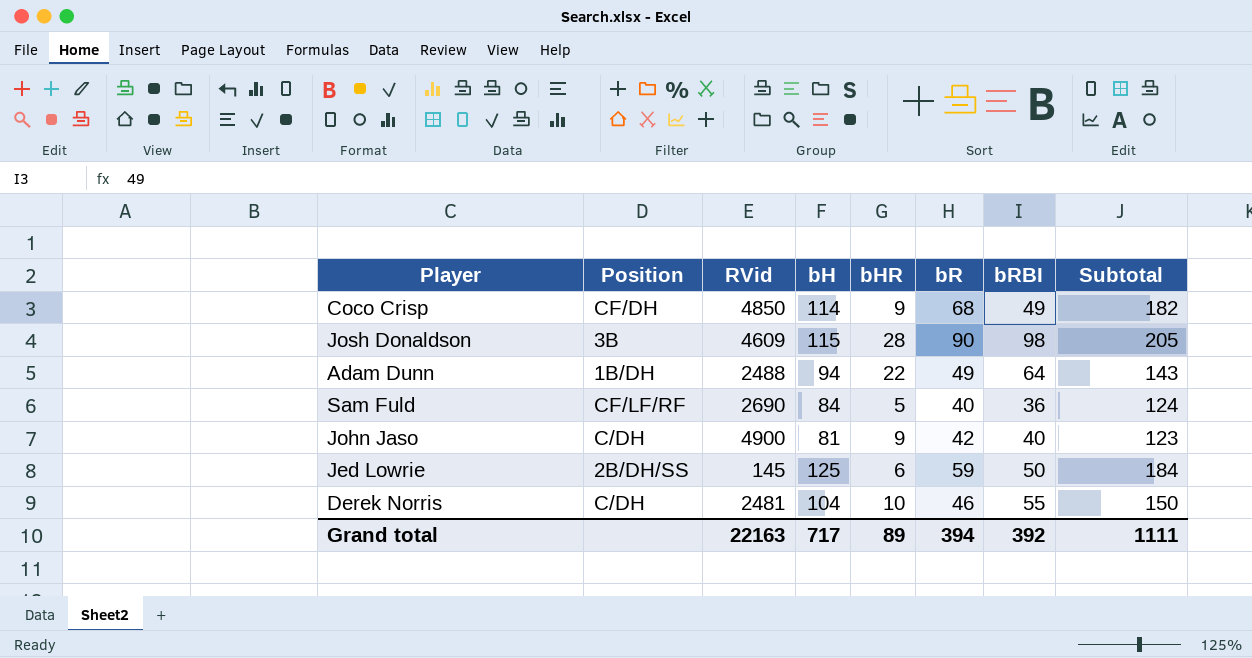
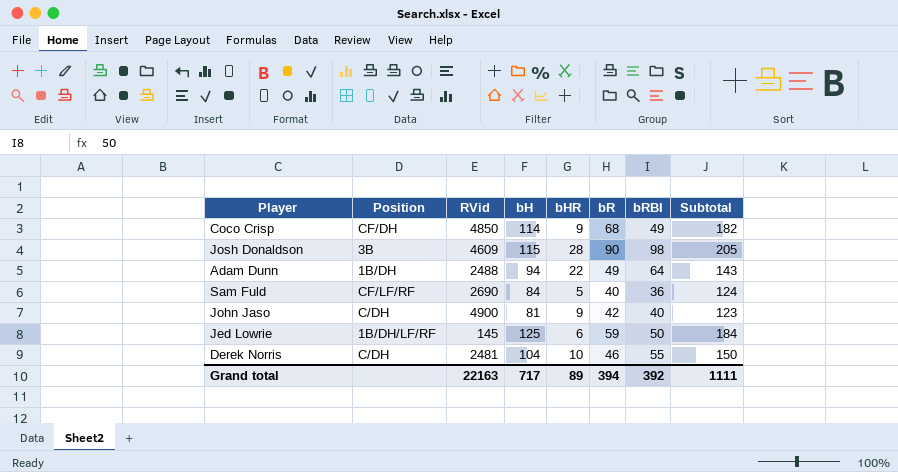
Jed Lowrie | Position: 2B/DH/SS -> 1B/DH/LF/RF

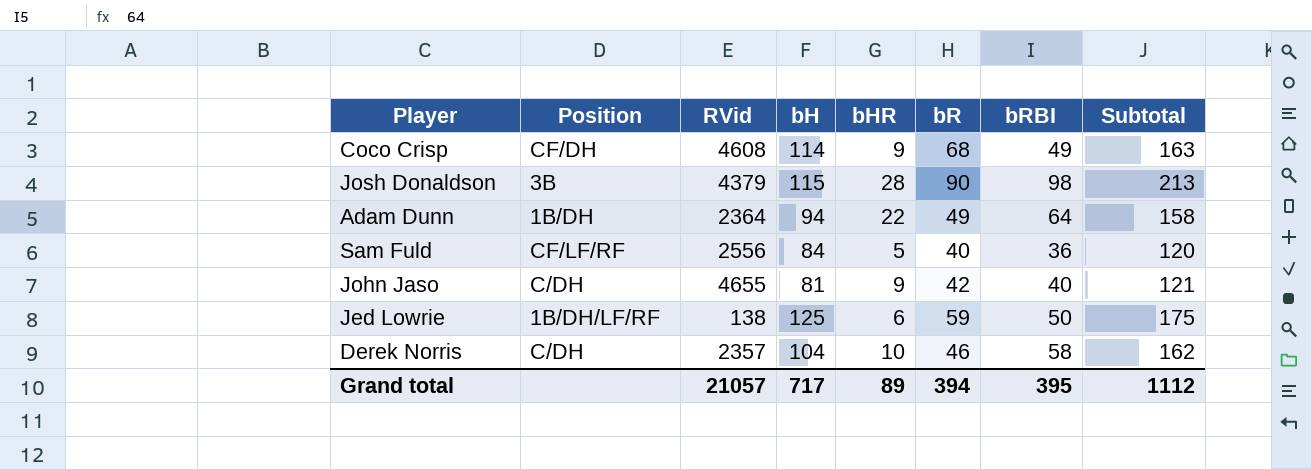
column Subtotal | formula: [bH] + [bR] -> [bH] + [bRBI]
Coco Crisp | RVid: 4850 -> 4608
Josh Donaldson | RVid: 4609 -> 4379
Adam Dunn | RVid: 2488 -> 2364
Sam Fuld | RVid: 2690 -> 2556
John Jaso | RVid: 4900 -> 4655
Jed Lowrie | RVid: 145 -> 138
Derek Norris | RVid: 2481 -> 2357
Derek Norris | bRBI: 55 -> 58
Grand total | RVid: 22163 -> 21057
Grand total | bRBI: 392 -> 395
Grand total | Subtotal: 1111 -> 1112

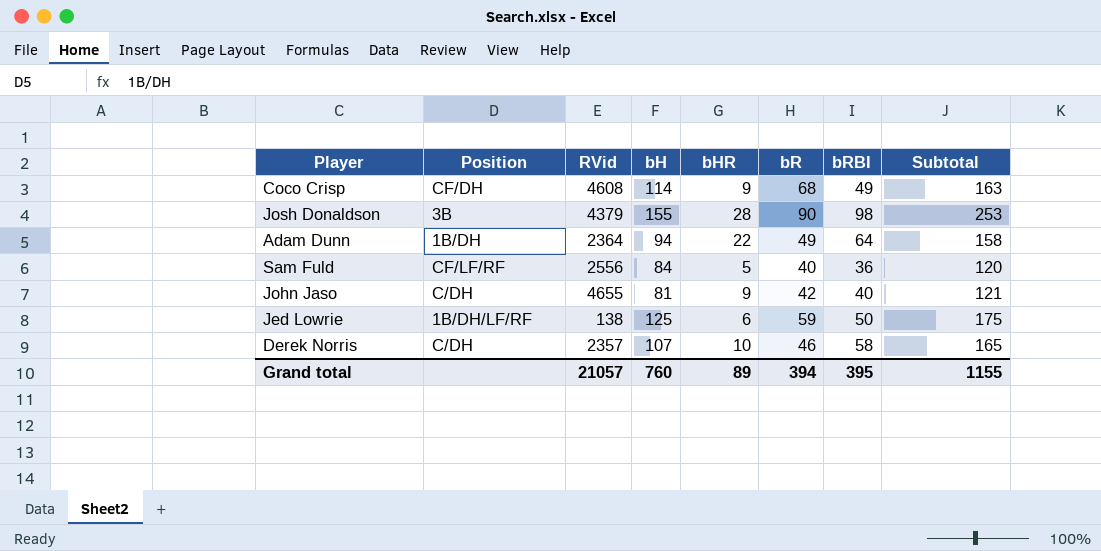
Josh Donaldson | bH: 115 -> 155
Josh Donaldson | Subtotal: 213 -> 253
Derek Norris | bH: 104 -> 107
Derek Norris | Subtotal: 162 -> 165
Grand total | bH: 717 -> 760
Grand total | Subtotal: 1112 -> 1155

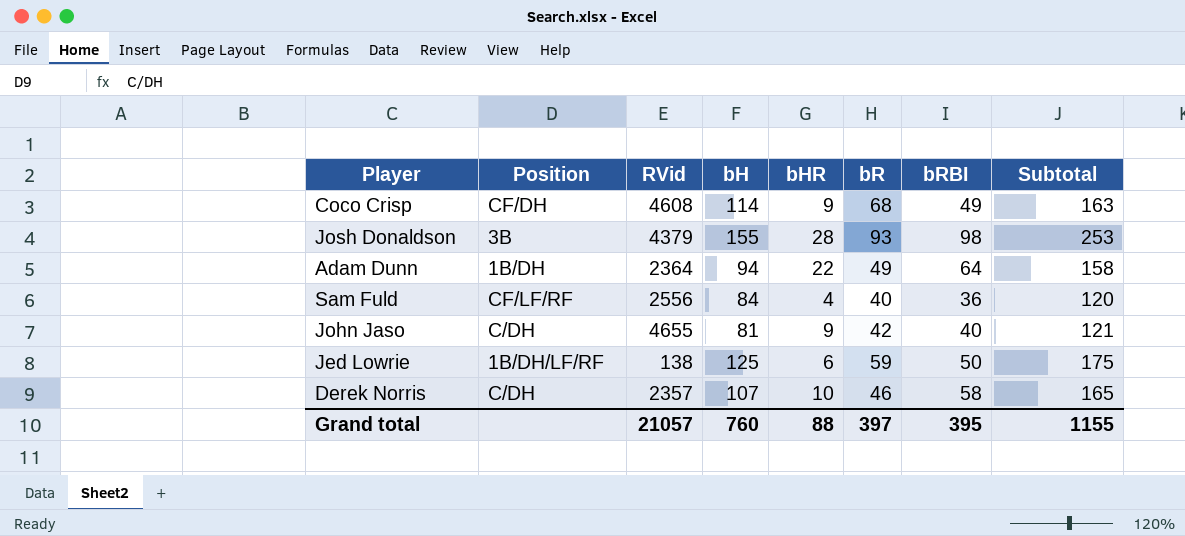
Josh Donaldson | bR: 90 -> 93
Sam Fuld | bHR: 5 -> 4
Grand total | bHR: 89 -> 88
Grand total | bR: 394 -> 397

